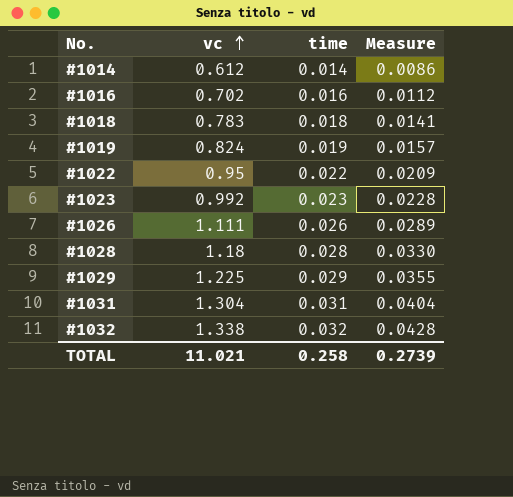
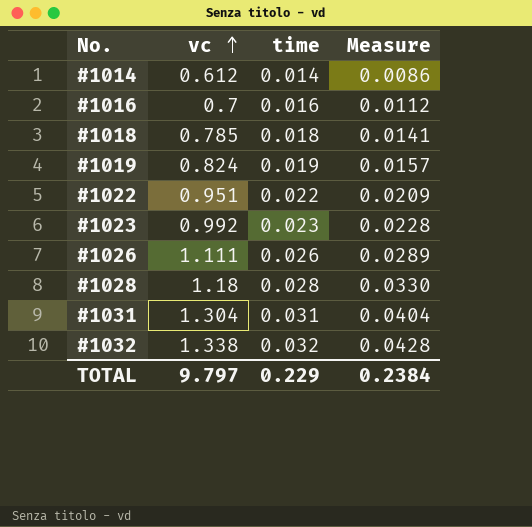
row #1029: 1.225 | 0.029 | 0.0355 -> none
#1016 | vc: 0.702 -> 0.7
#1018 | vc: 0.783 -> 0.785
#1022 | vc: 0.95 -> 0.951
TOTAL | vc: 11.021 -> 9.797
TOTAL | time: 0.258 -> 0.229
TOTAL | Measure: 0.2739 -> 0.2384

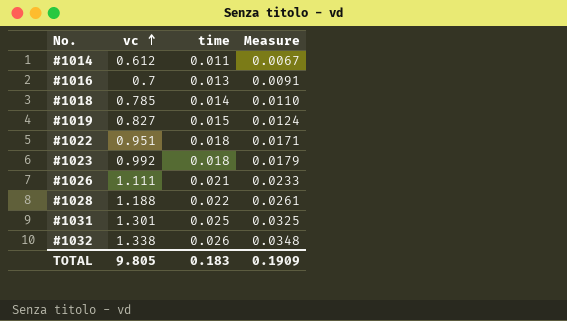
#1014 | time: 0.014 -> 0.011
#1014 | Measure: 0.0086 -> 0.0067
#1016 | time: 0.016 -> 0.013
#1016 | Measure: 0.0112 -> 0.0091
#1018 | time: 0.018 -> 0.014
#1018 | Measure: 0.0141 -> 0.0110
#1019 | vc: 0.824 -> 0.827
#1019 | time: 0.019 -> 0.015
#1019 | Measure: 0.0157 -> 0.0124
#1022 | time: 0.022 -> 0.018
#1022 | Measure: 0.0209 -> 0.0171
#1023 | time: 0.023 -> 0.018
#1023 | Measure: 0.0228 -> 0.0179
#1026 | time: 0.026 -> 0.021
#1026 | Measure: 0.0289 -> 0.0233
#1028 | vc: 1.18 -> 1.188
#1028 | time: 0.028 -> 0.022
#1028 | Measure: 0.0330 -> 0.0261
#1031 | vc: 1.304 -> 1.301
#1031 | time: 0.031 -> 0.025
#1031 | Measure: 0.0404 -> 0.0325
#1032 | time: 0.032 -> 0.026
#1032 | Measure: 0.0428 -> 0.0348
TOTAL | vc: 9.797 -> 9.805
TOTAL | time: 0.229 -> 0.183
TOTAL | Measure: 0.2384 -> 0.1909

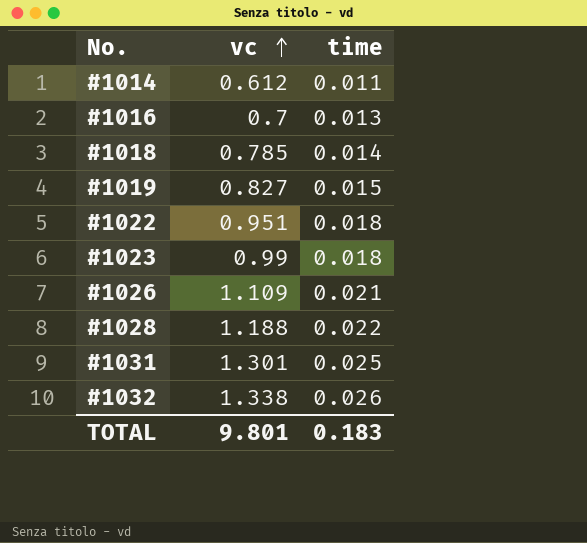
column Measure | formula: [vc] * [time] -> none
#1023 | vc: 0.992 -> 0.99
#1026 | vc: 1.111 -> 1.109
TOTAL | vc: 9.805 -> 9.801

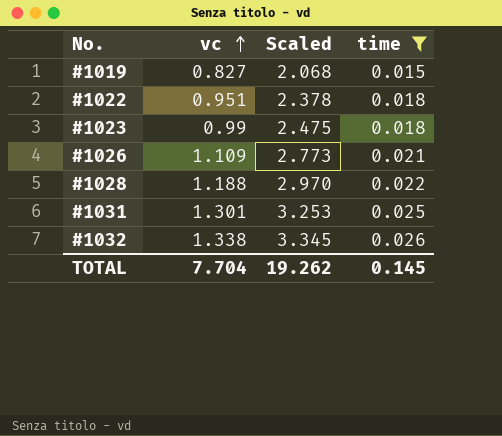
filter: none -> time >= 0.015
column Scaled | formula: none -> [vc] * 2.5
TOTAL | vc: 9.801 -> 7.704
TOTAL | time: 0.183 -> 0.145

